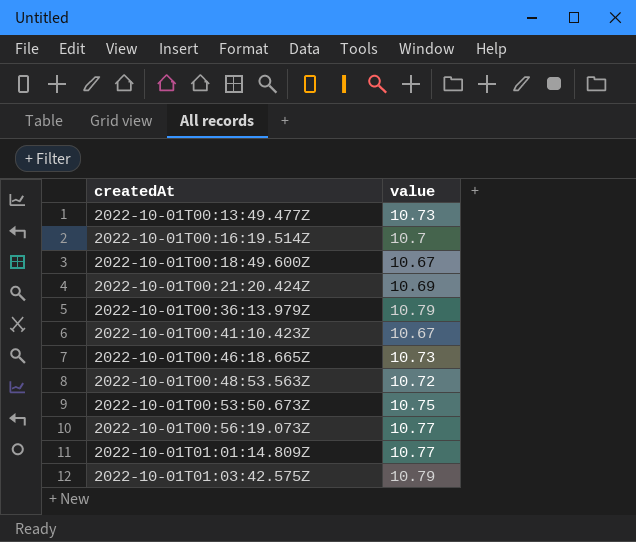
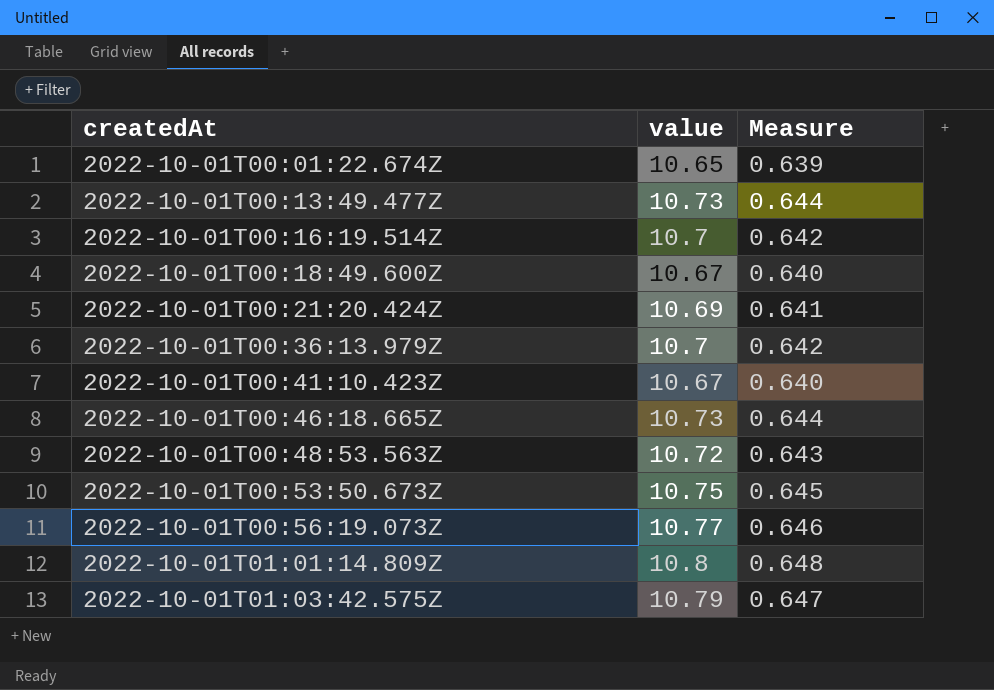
column Measure | formula: none -> [value] * 0.06
row 2022-10-01T00:01:22.674Z: none -> 10.65 | 0.639
2022-10-01T00:36:13.979Z | value: 10.79 -> 10.7
2022-10-01T01:01:14.809Z | value: 10.77 -> 10.8

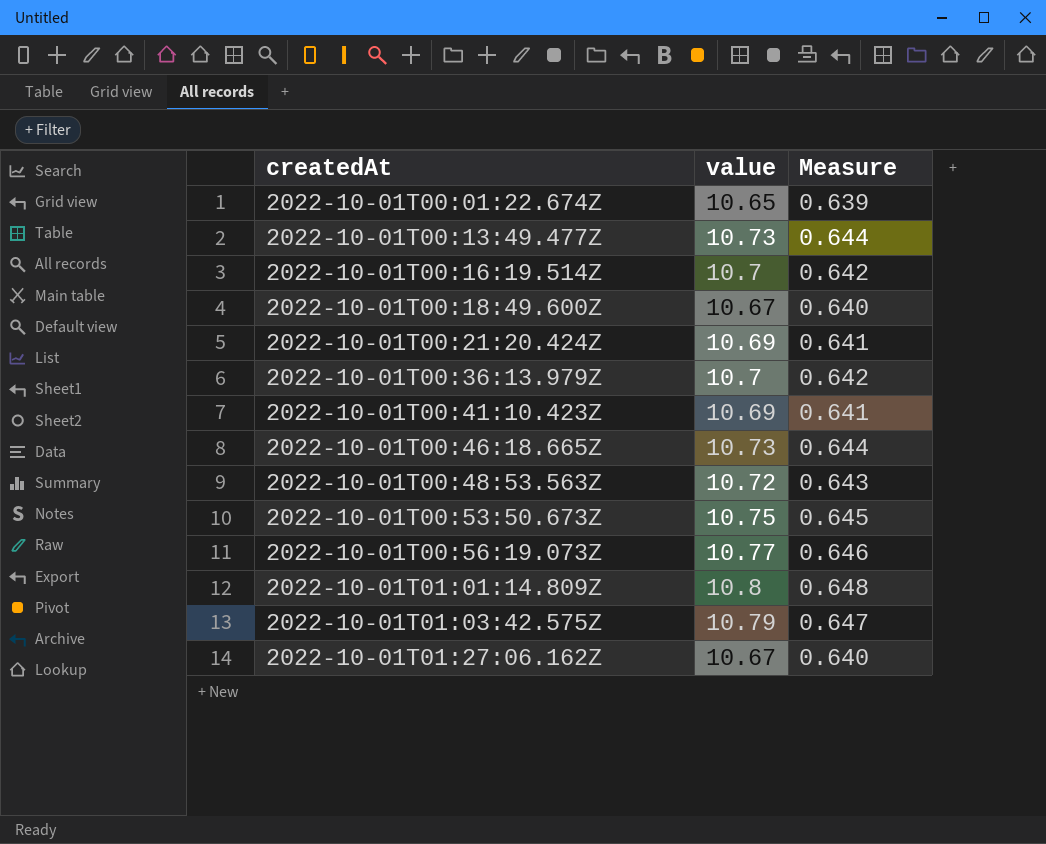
2022-10-01T00:41:10.423Z | value: 10.67 -> 10.69
2022-10-01T00:41:10.423Z | Measure: 0.640 -> 0.641
row 2022-10-01T01:27:06.162Z: none -> 10.67 | 0.640

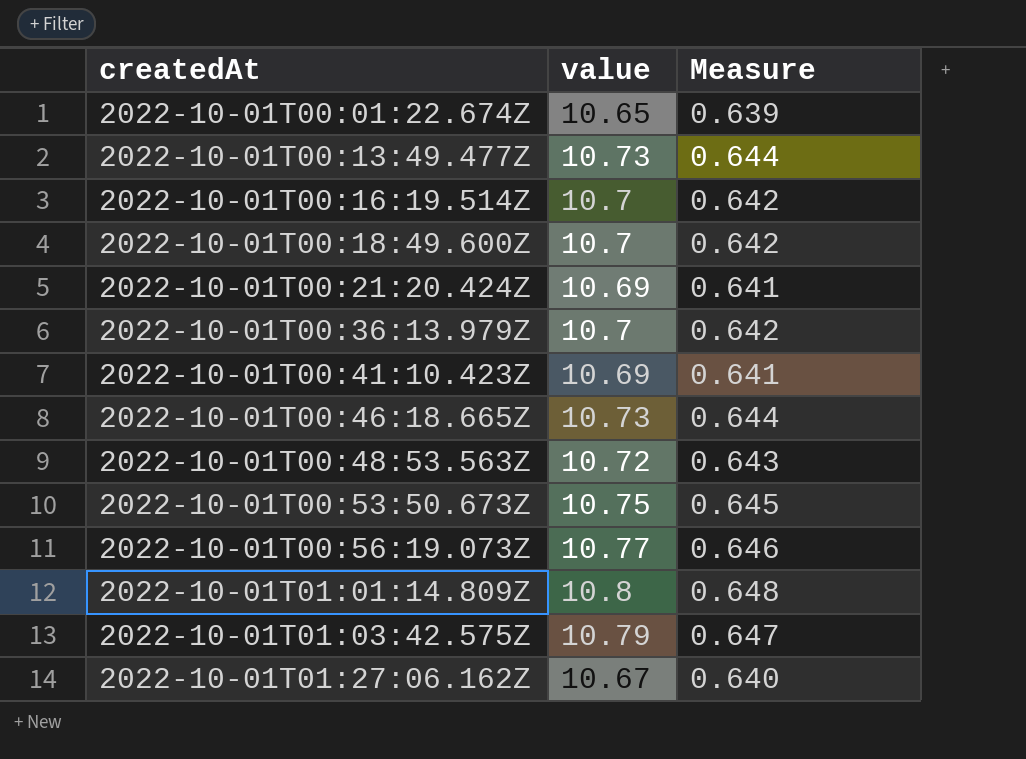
2022-10-01T00:18:49.600Z | value: 10.67 -> 10.7
2022-10-01T00:18:49.600Z | Measure: 0.640 -> 0.642

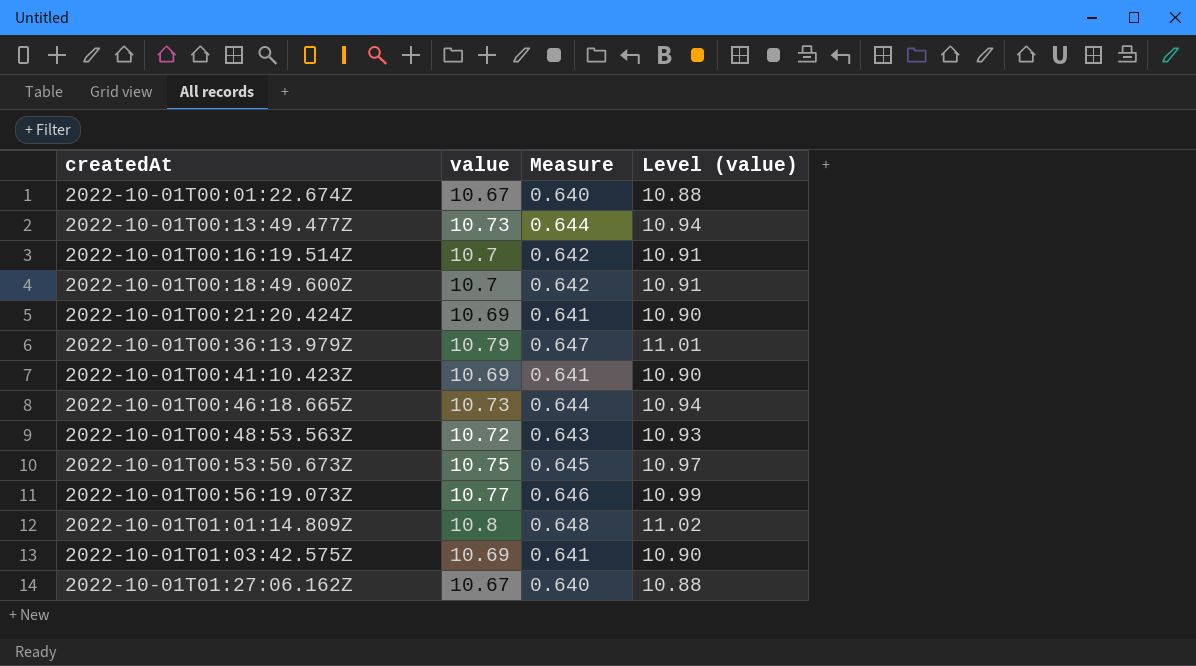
column Level (value) | formula: none -> [value] * 1.02
2022-10-01T00:01:22.674Z | value: 10.65 -> 10.67
2022-10-01T00:01:22.674Z | Measure: 0.639 -> 0.640
2022-10-01T00:36:13.979Z | value: 10.7 -> 10.79
2022-10-01T00:36:13.979Z | Measure: 0.642 -> 0.647
2022-10-01T01:03:42.575Z | value: 10.79 -> 10.69
2022-10-01T01:03:42.575Z | Measure: 0.647 -> 0.641

